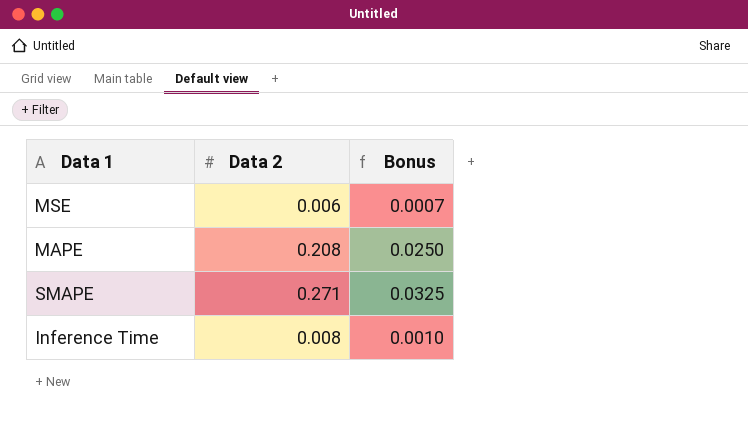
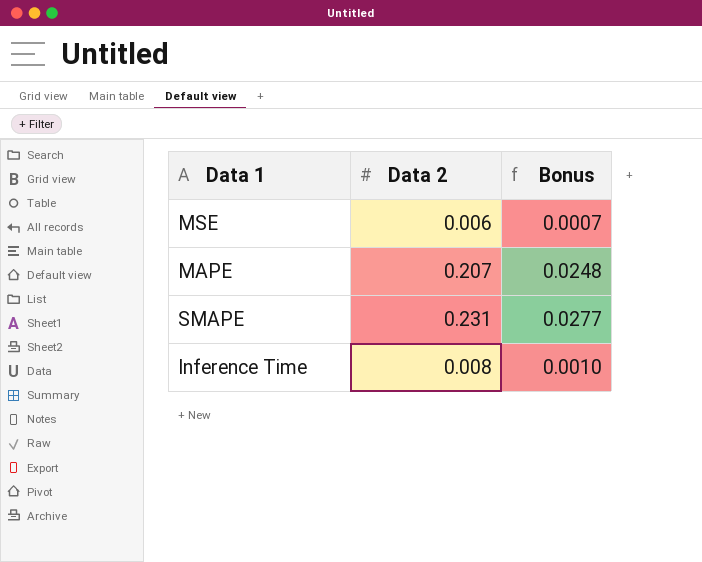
MAPE | Data 2: 0.208 -> 0.207
MAPE | Bonus: 0.0250 -> 0.0248
SMAPE | Data 2: 0.271 -> 0.231
SMAPE | Bonus: 0.0325 -> 0.0277

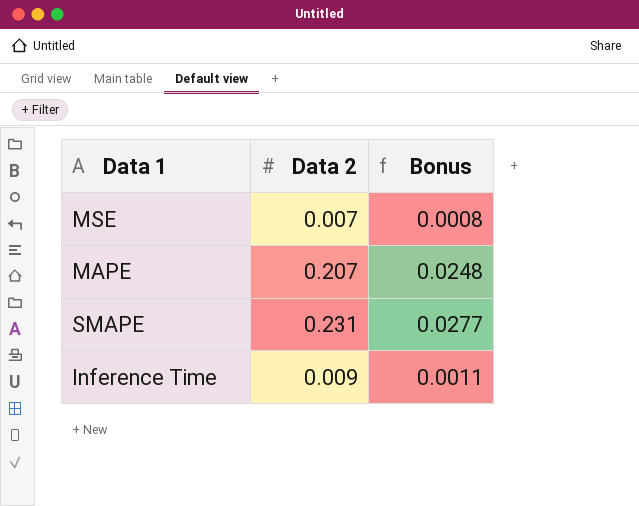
MSE | Data 2: 0.006 -> 0.007
MSE | Bonus: 0.0007 -> 0.0008
Inference Time | Data 2: 0.008 -> 0.009
Inference Time | Bonus: 0.0010 -> 0.0011

